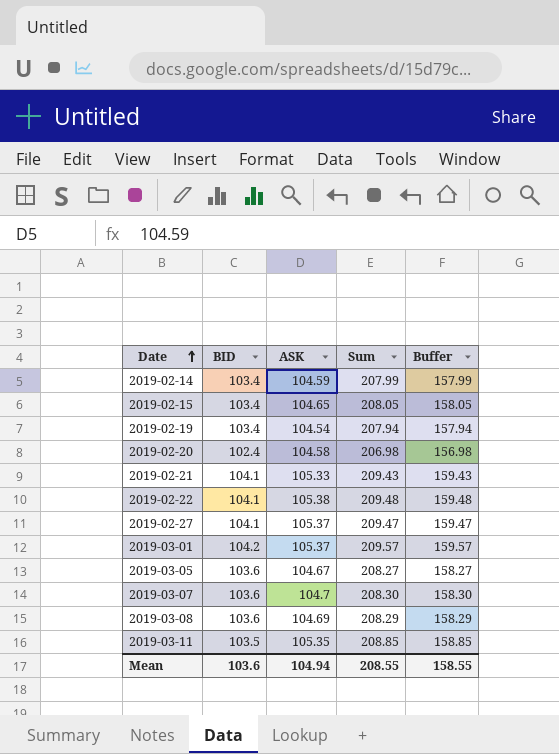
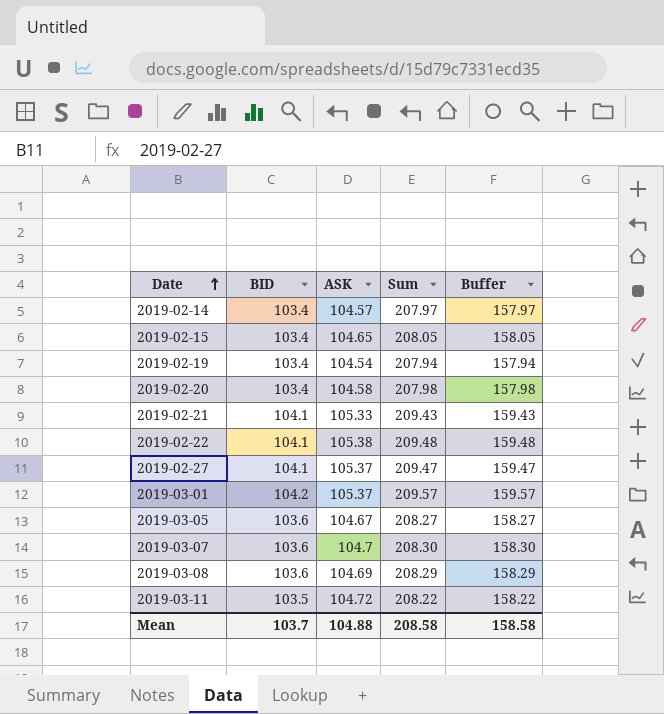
2019-02-14 | ASK: 104.59 -> 104.57
2019-02-14 | Sum: 207.99 -> 207.97
2019-02-14 | Buffer: 157.99 -> 157.97
2019-02-20 | BID: 102.4 -> 103.4
2019-02-20 | Sum: 206.98 -> 207.98
2019-02-20 | Buffer: 156.98 -> 157.98
2019-03-11 | ASK: 105.35 -> 104.72
2019-03-11 | Sum: 208.85 -> 208.22
2019-03-11 | Buffer: 158.85 -> 158.22
Mean | BID: 103.6 -> 103.7
Mean | ASK: 104.94 -> 104.88
Mean | Sum: 208.55 -> 208.58
Mean | Buffer: 158.55 -> 158.58

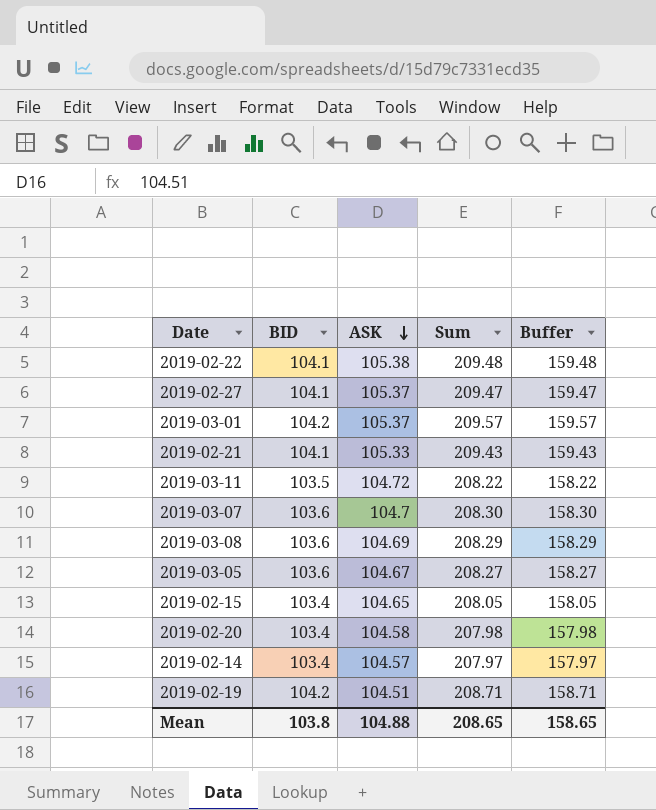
row order: Date ascending -> ASK descending
2019-02-19 | BID: 103.4 -> 104.2
2019-02-19 | ASK: 104.54 -> 104.51
2019-02-19 | Sum: 207.94 -> 208.71
2019-02-19 | Buffer: 157.94 -> 158.71
Mean | BID: 103.7 -> 103.8
Mean | Sum: 208.58 -> 208.65
Mean | Buffer: 158.58 -> 158.65

